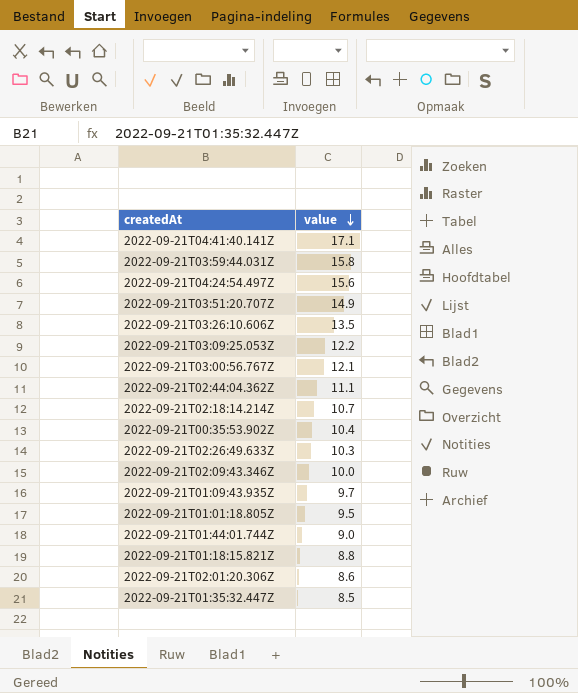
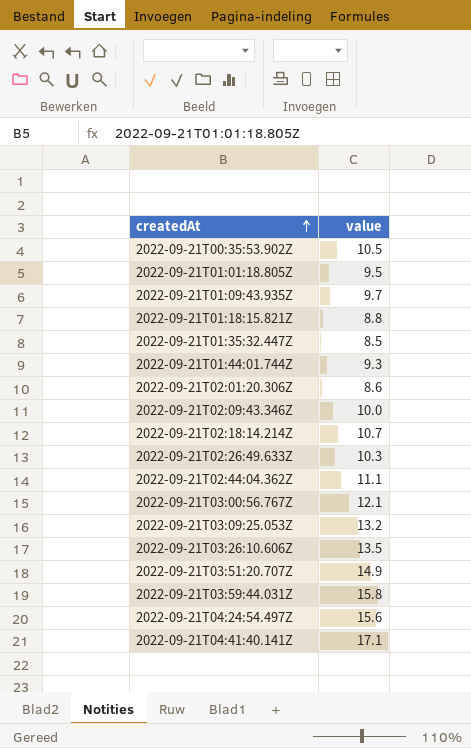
row order: value descending -> createdAt ascending
2022-09-21T00:35:53.902Z | value: 10.4 -> 10.5
2022-09-21T01:44:01.744Z | value: 9.0 -> 9.3
2022-09-21T03:09:25.053Z | value: 12.2 -> 13.2

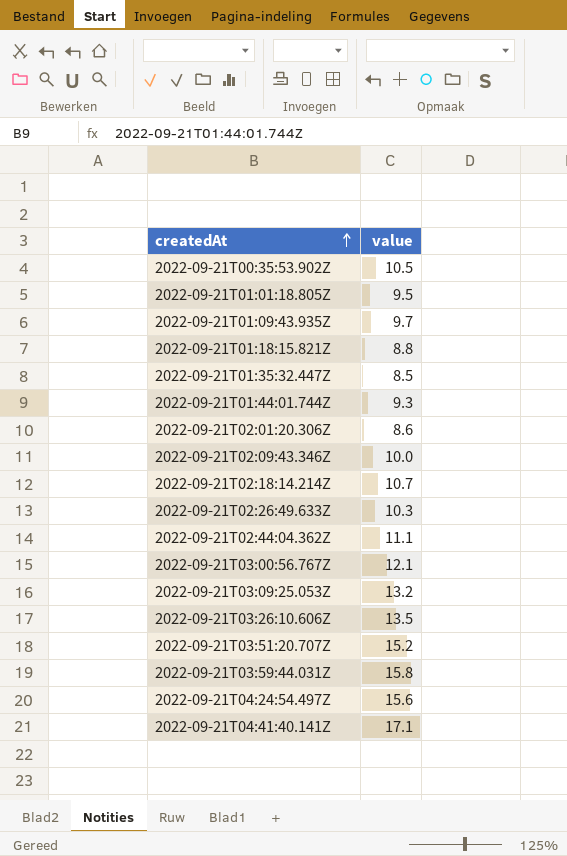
2022-09-21T03:51:20.707Z | value: 14.9 -> 15.2

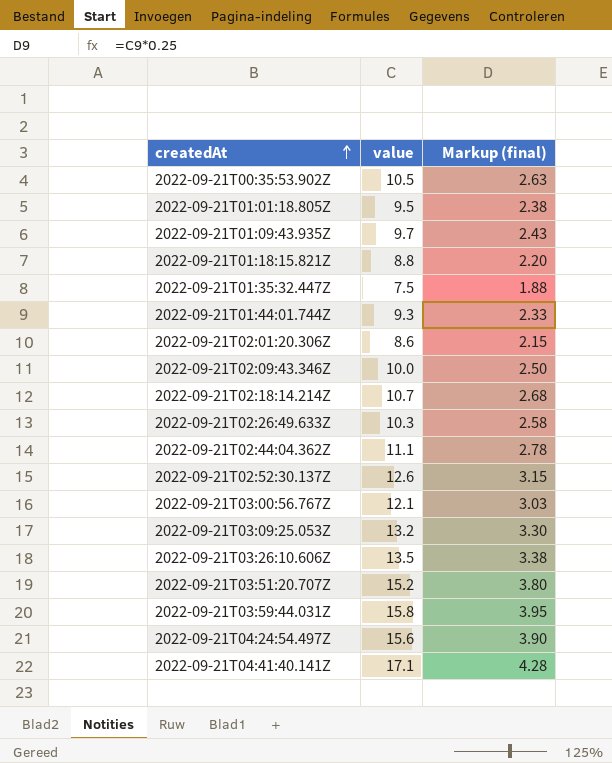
column Markup (final) | formula: none -> [value] * 0.25
2022-09-21T01:35:32.447Z | value: 8.5 -> 7.5
row 2022-09-21T02:52:30.137Z: none -> 12.6 | 3.15

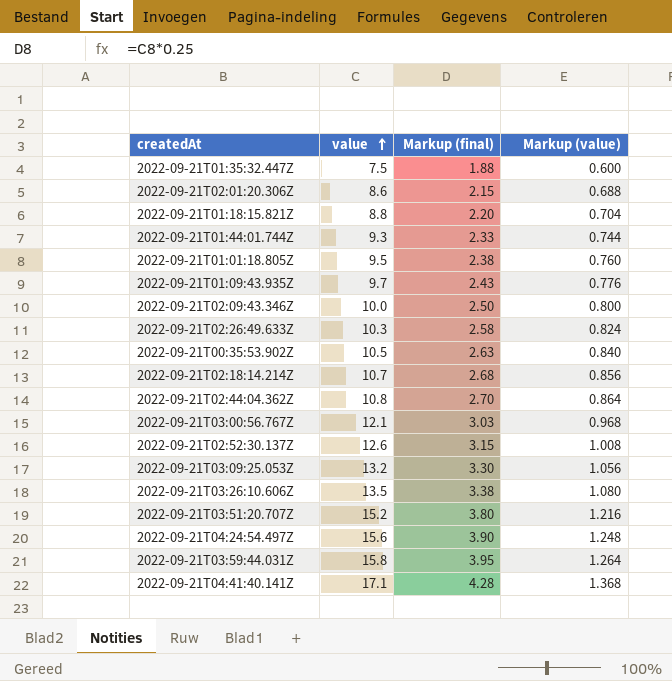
row order: createdAt ascending -> value ascending
column Markup (value) | formula: none -> [value] * 0.08
2022-09-21T02:44:04.362Z | value: 11.1 -> 10.8
2022-09-21T02:44:04.362Z | Markup (final): 2.78 -> 2.70

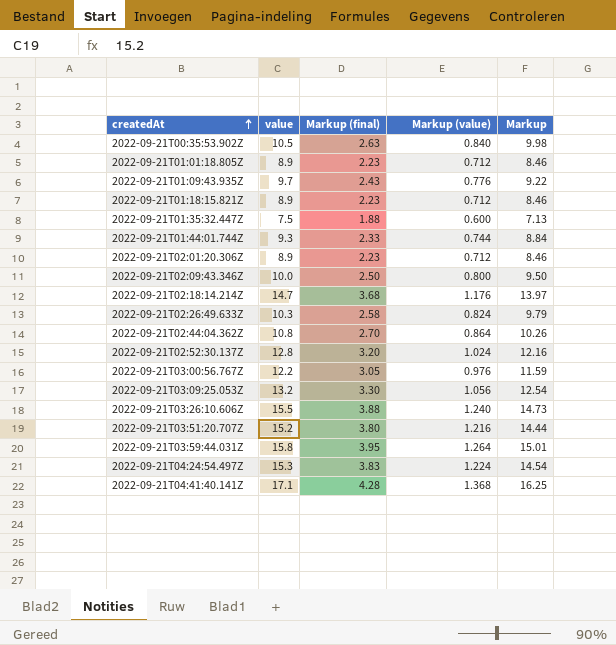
row order: value ascending -> createdAt ascending
column Markup | formula: none -> [value] * 0.95
2022-09-21T01:01:18.805Z | value: 9.5 -> 8.9
2022-09-21T01:01:18.805Z | Markup (final): 2.38 -> 2.23
2022-09-21T01:01:18.805Z | Markup (value): 0.760 -> 0.712
2022-09-21T01:18:15.821Z | value: 8.8 -> 8.9
2022-09-21T01:18:15.821Z | Markup (final): 2.20 -> 2.23
2022-09-21T01:18:15.821Z | Markup (value): 0.704 -> 0.712
2022-09-21T02:01:20.306Z | value: 8.6 -> 8.9
2022-09-21T02:01:20.306Z | Markup (final): 2.15 -> 2.23
2022-09-21T02:01:20.306Z | Markup (value): 0.688 -> 0.712
2022-09-21T02:18:14.214Z | value: 10.7 -> 14.7
2022-09-21T02:18:14.214Z | Markup (final): 2.68 -> 3.68
2022-09-21T02:18:14.214Z | Markup (value): 0.856 -> 1.176
2022-09-21T02:52:30.137Z | value: 12.6 -> 12.8
2022-09-21T02:52:30.137Z | Markup (final): 3.15 -> 3.20
2022-09-21T02:52:30.137Z | Markup (value): 1.008 -> 1.024
2022-09-21T03:00:56.767Z | value: 12.1 -> 12.2
2022-09-21T03:00:56.767Z | Markup (final): 3.03 -> 3.05
2022-09-21T03:00:56.767Z | Markup (value): 0.968 -> 0.976
2022-09-21T03:26:10.606Z | value: 13.5 -> 15.5
2022-09-21T03:26:10.606Z | Markup (final): 3.38 -> 3.88
2022-09-21T03:26:10.606Z | Markup (value): 1.080 -> 1.240
2022-09-21T04:24:54.497Z | value: 15.6 -> 15.3
2022-09-21T04:24:54.497Z | Markup (final): 3.90 -> 3.83
2022-09-21T04:24:54.497Z | Markup (value): 1.248 -> 1.224

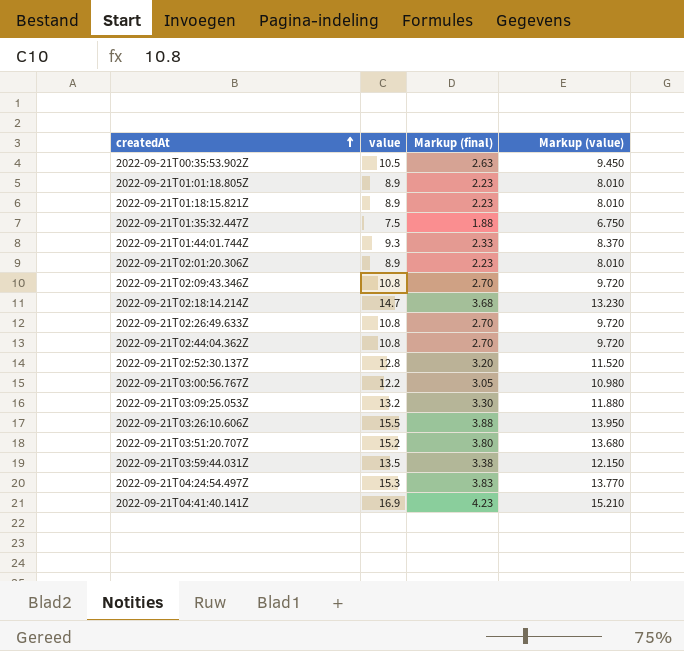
column Markup | formula: [value] * 0.95 -> none
column Markup (value) | formula: [value] * 0.08 -> [value] * 0.9
row 2022-09-21T01:09:43.935Z: 9.7 | 2.43 | 0.776 | 9.22 -> none
2022-09-21T02:09:43.346Z | value: 10.0 -> 10.8
2022-09-21T02:09:43.346Z | Markup (final): 2.50 -> 2.70
2022-09-21T02:26:49.633Z | value: 10.3 -> 10.8
2022-09-21T02:26:49.633Z | Markup (final): 2.58 -> 2.70
2022-09-21T03:59:44.031Z | value: 15.8 -> 13.5
2022-09-21T03:59:44.031Z | Markup (final): 3.95 -> 3.38
2022-09-21T04:41:40.141Z | value: 17.1 -> 16.9
2022-09-21T04:41:40.141Z | Markup (final): 4.28 -> 4.23

